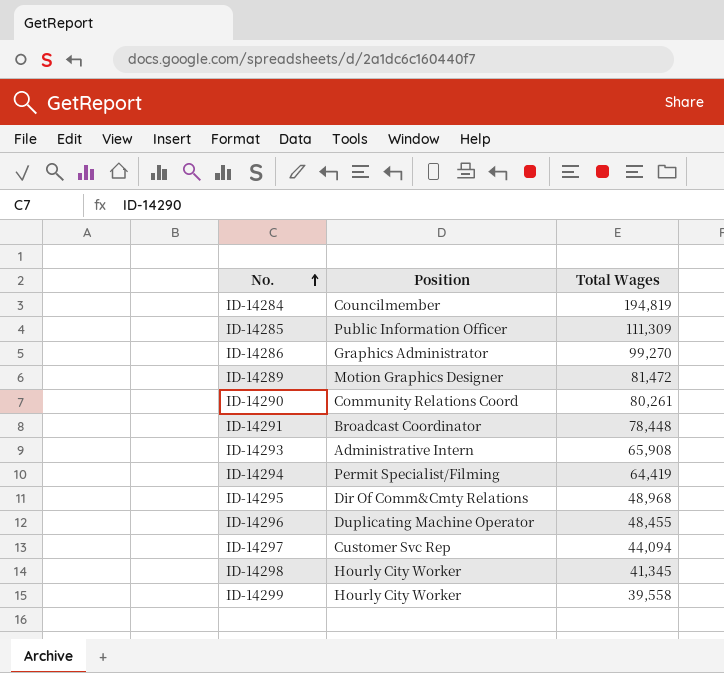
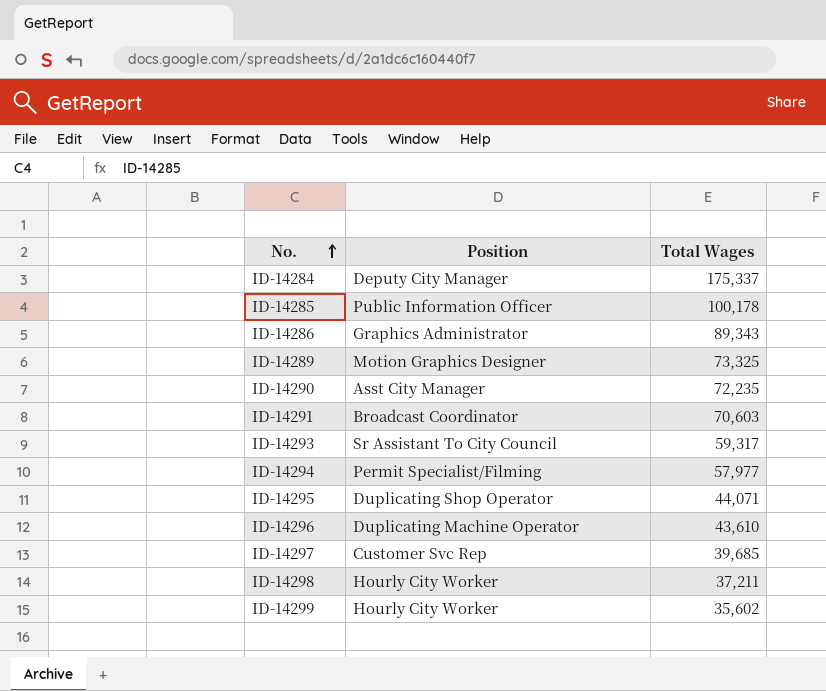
ID-14284 | Position: Councilmember -> Deputy City Manager
ID-14284 | Total Wages: 194,819 -> 175,337
ID-14285 | Total Wages: 111,309 -> 100,178
ID-14286 | Total Wages: 99,270 -> 89,343
ID-14289 | Total Wages: 81,472 -> 73,325
ID-14290 | Position: Community Relations Coord -> Asst City Manager
ID-14290 | Total Wages: 80,261 -> 72,235
ID-14291 | Total Wages: 78,448 -> 70,603
ID-14293 | Position: Administrative Intern -> Sr Assistant To City Council
ID-14293 | Total Wages: 65,908 -> 59,317
ID-14294 | Total Wages: 64,419 -> 57,977
ID-14295 | Position: Dir Of Comm&Cmty Relations -> Duplicating Shop Operator
ID-14295 | Total Wages: 48,968 -> 44,071
ID-14296 | Total Wages: 48,455 -> 43,610
ID-14297 | Total Wages: 44,094 -> 39,685
ID-14298 | Total Wages: 41,345 -> 37,211
ID-14299 | Total Wages: 39,558 -> 35,602

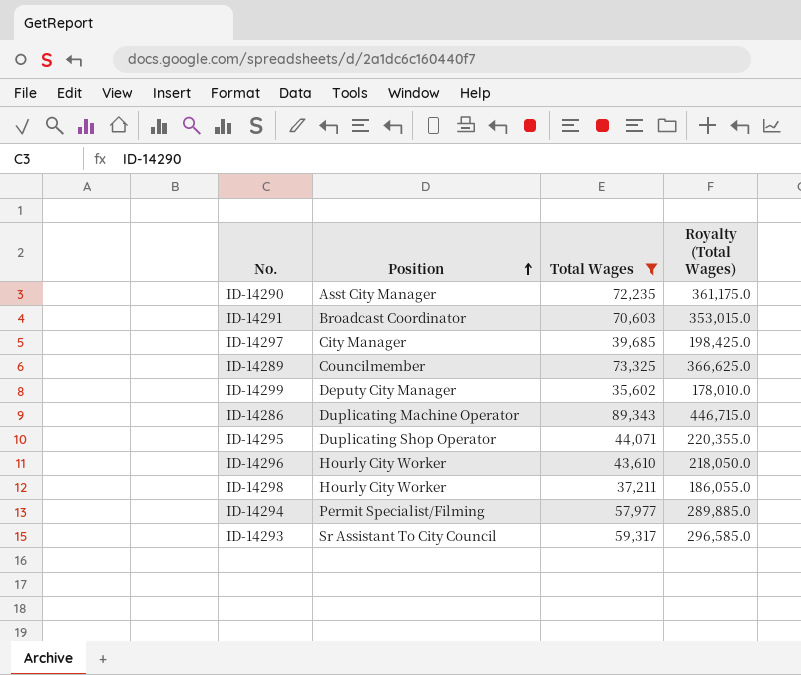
filter: none -> Total Wages <= 89,343
row order: No. ascending -> Position ascending
column Royalty (Total Wages) | formula: none -> [Total Wages] * 5
ID-14297 | Position: Customer Svc Rep -> City Manager
ID-14289 | Position: Motion Graphics Designer -> Councilmember
ID-14299 | Position: Hourly City Worker -> Deputy City Manager
ID-14286 | Position: Graphics Administrator -> Duplicating Machine Operator
ID-14296 | Position: Duplicating Machine Operator -> Hourly City Worker

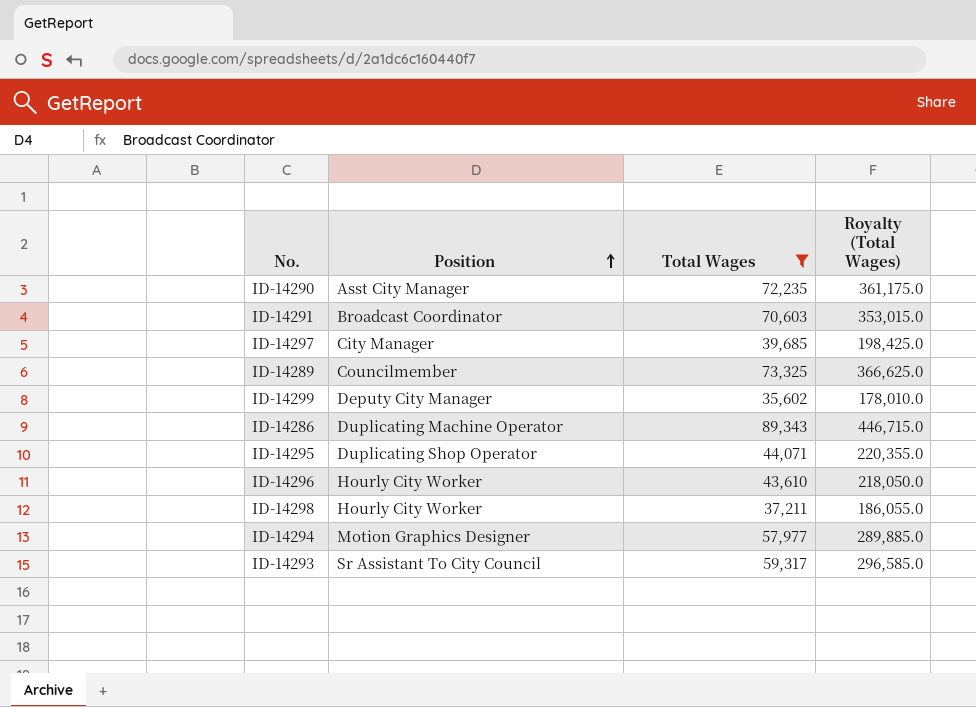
ID-14294 | Position: Permit Specialist/Filming -> Motion Graphics Designer

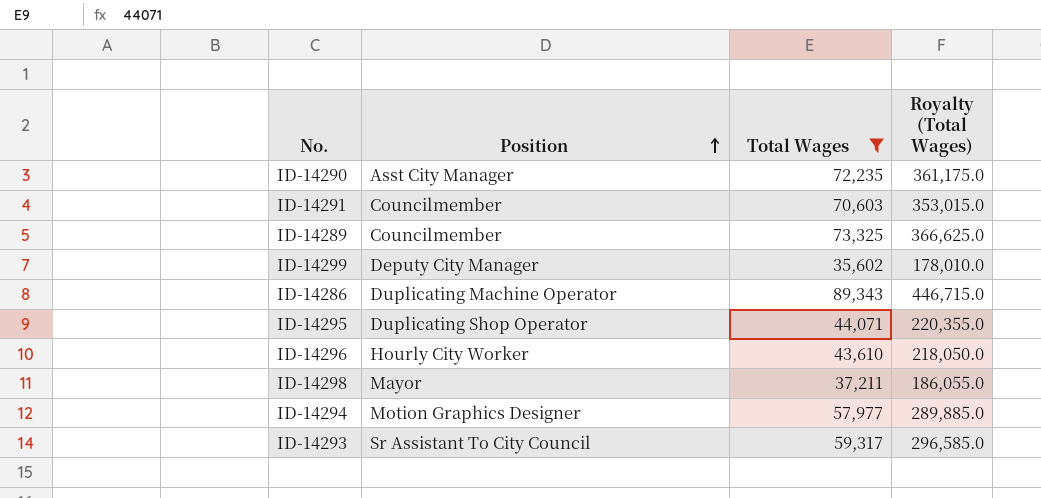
row ID-14297: City Manager | 39,685 | 198,425.0 -> none
ID-14291 | Position: Broadcast Coordinator -> Councilmember
ID-14298 | Position: Hourly City Worker -> Mayor

